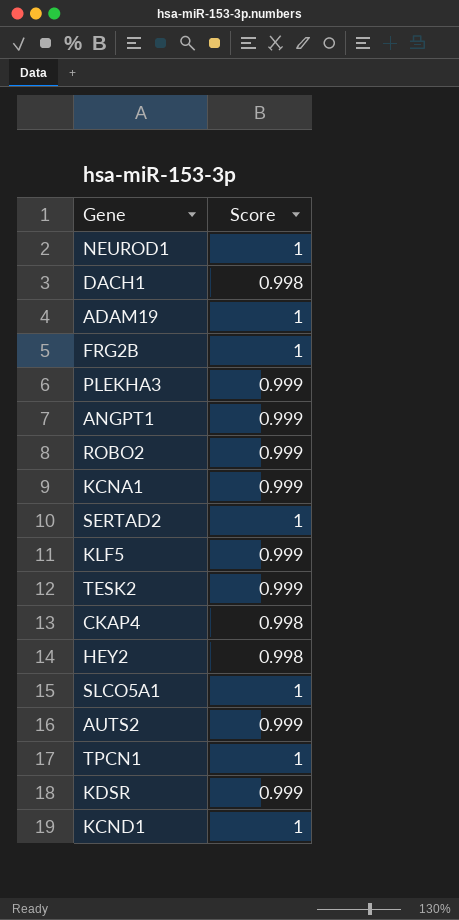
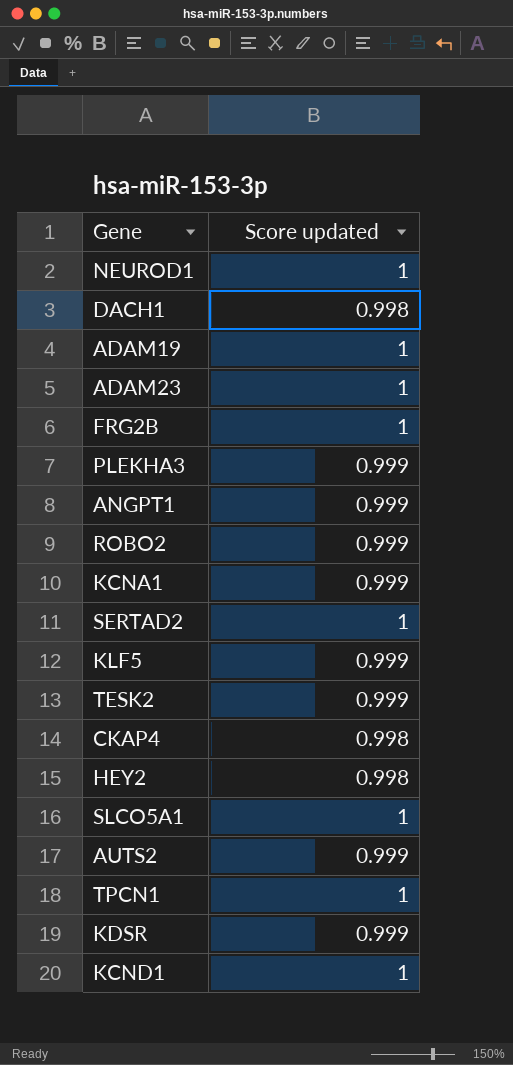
column name: Score -> Score updated
row ADAM23: none -> 1

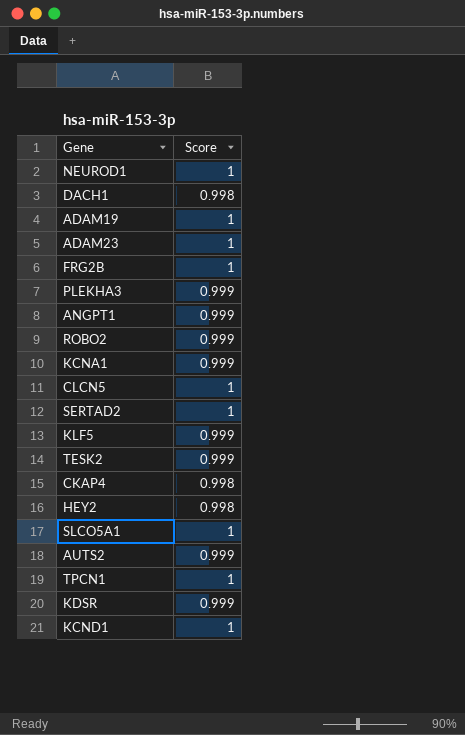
column name: Score updated -> Score
row CLCN5: none -> 1

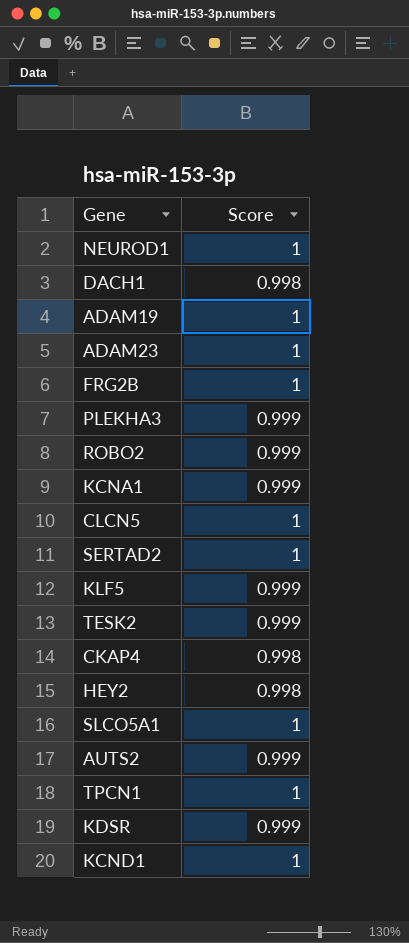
row ANGPT1: 0.999 -> none

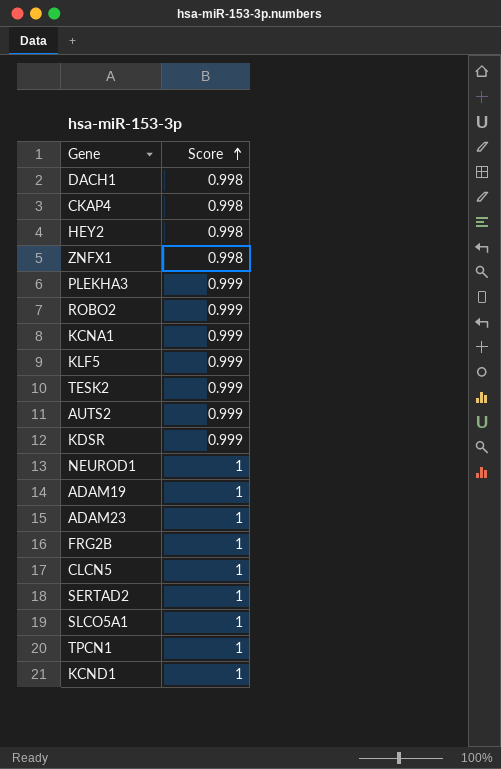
row order: none -> Score ascending
row ZNFX1: none -> 0.998

